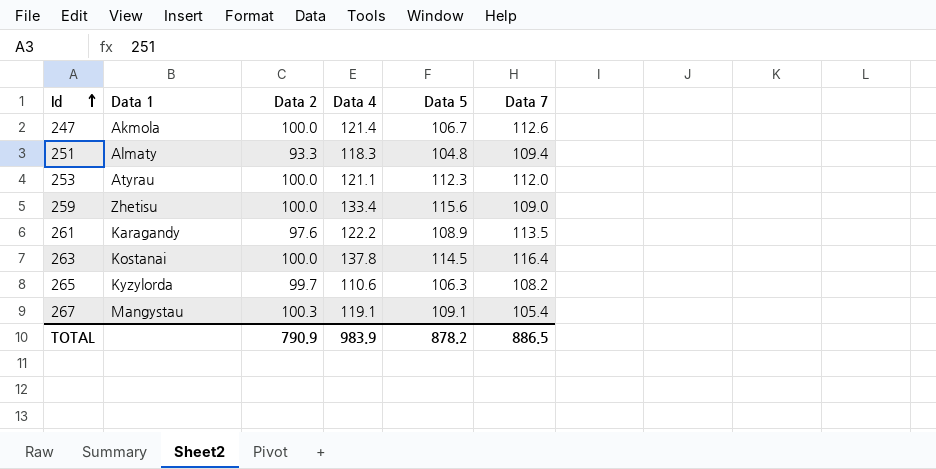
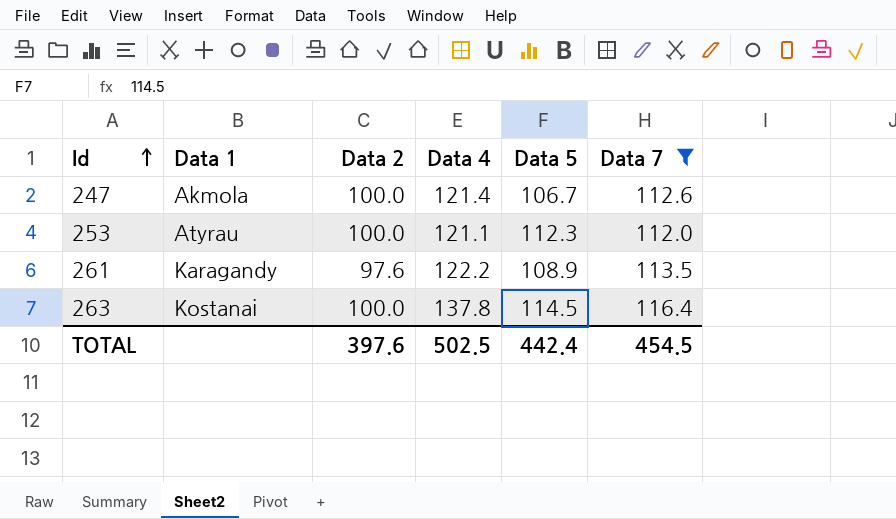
filter: none -> Data 7 >= 112.0
TOTAL | Data 2: 790.9 -> 397.6
TOTAL | Data 4: 983.9 -> 502.5
TOTAL | Data 5: 878.2 -> 442.4
TOTAL | Data 7: 886.5 -> 454.5

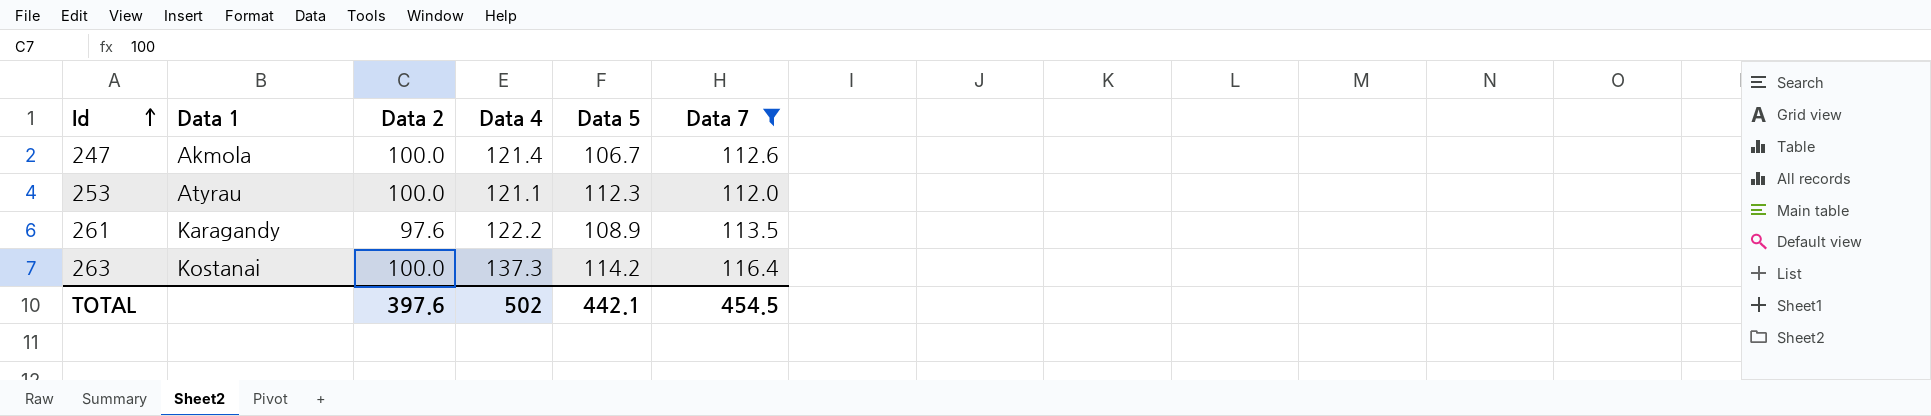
263 | Data 4: 137.8 -> 137.3
263 | Data 5: 114.5 -> 114.2
TOTAL | Data 4: 502.5 -> 502
TOTAL | Data 5: 442.4 -> 442.1

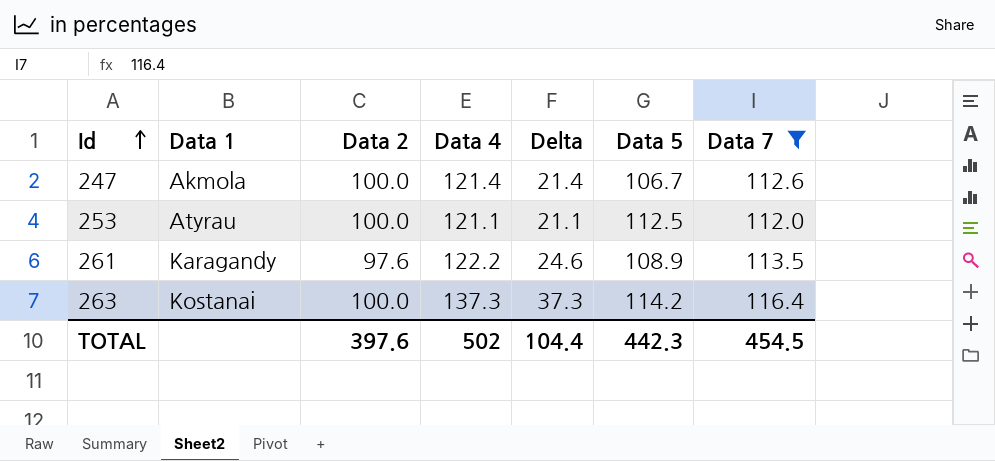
column Delta | formula: none -> [Data 4] - [Data 2]
253 | Data 5: 112.3 -> 112.5
TOTAL | Data 5: 442.1 -> 442.3

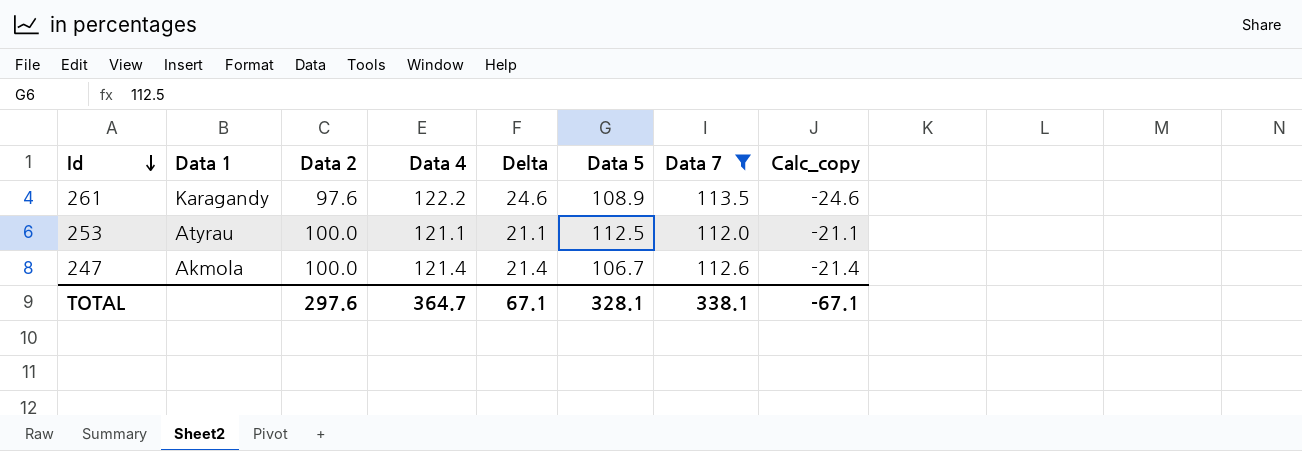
row order: Id ascending -> Id descending
column Calc_copy | formula: none -> [Data 2] - [Data 4]
row 263: Kostanai | 100.0 | 137.3 | 37.3 | 114.2 | 116.4 -> none
TOTAL | Data 2: 397.6 -> 297.6
TOTAL | Data 4: 502 -> 364.7
TOTAL | Delta: 104.4 -> 67.1
TOTAL | Data 5: 442.3 -> 328.1
TOTAL | Data 7: 454.5 -> 338.1

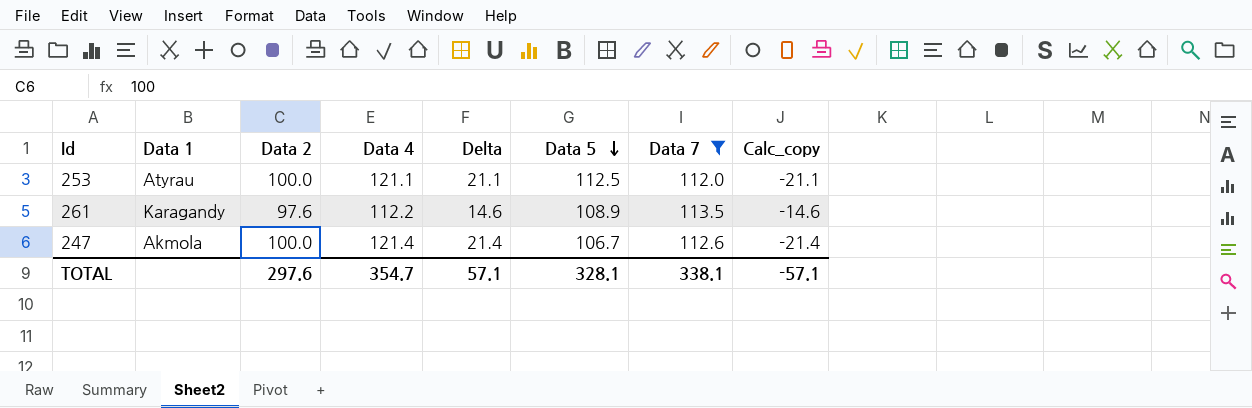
row order: Id descending -> Data 5 descending
261 | Data 4: 122.2 -> 112.2
261 | Delta: 24.6 -> 14.6
261 | Calc_copy: -24.6 -> -14.6
TOTAL | Data 4: 364.7 -> 354.7
TOTAL | Delta: 67.1 -> 57.1
TOTAL | Calc_copy: -67.1 -> -57.1

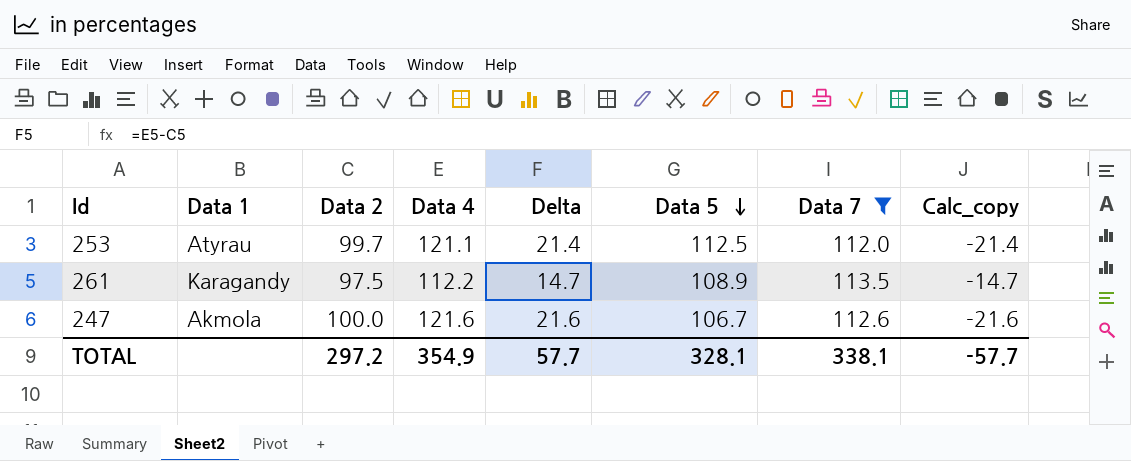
253 | Data 2: 100.0 -> 99.7
253 | Delta: 21.1 -> 21.4
253 | Calc_copy: -21.1 -> -21.4
261 | Data 2: 97.6 -> 97.5
261 | Delta: 14.6 -> 14.7
261 | Calc_copy: -14.6 -> -14.7
247 | Data 4: 121.4 -> 121.6
247 | Delta: 21.4 -> 21.6
247 | Calc_copy: -21.4 -> -21.6
TOTAL | Data 2: 297.6 -> 297.2
TOTAL | Data 4: 354.7 -> 354.9
TOTAL | Delta: 57.1 -> 57.7
TOTAL | Calc_copy: -57.1 -> -57.7

